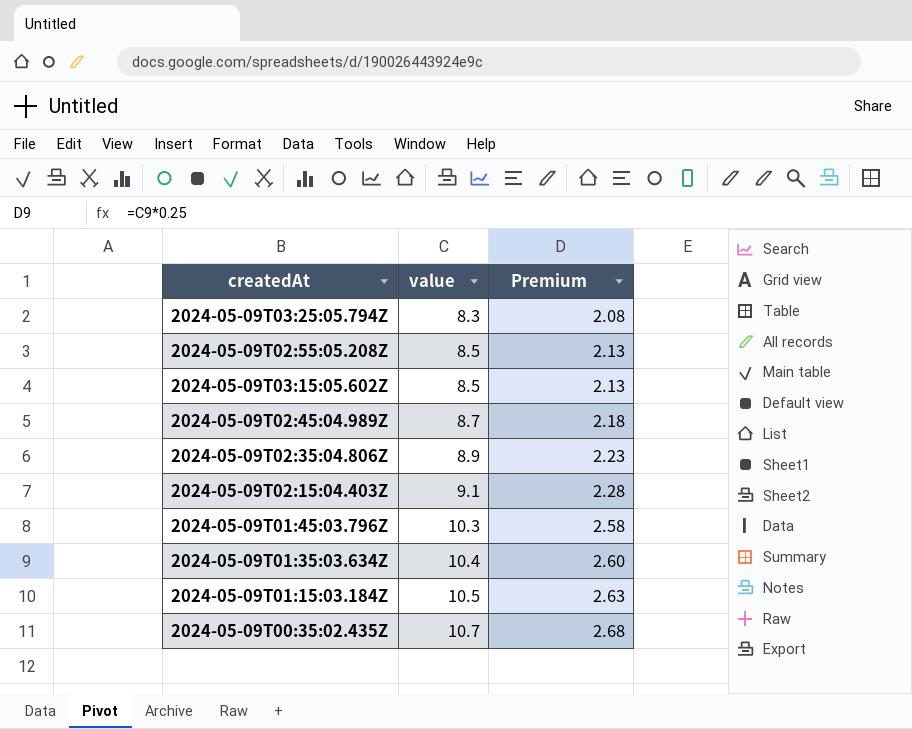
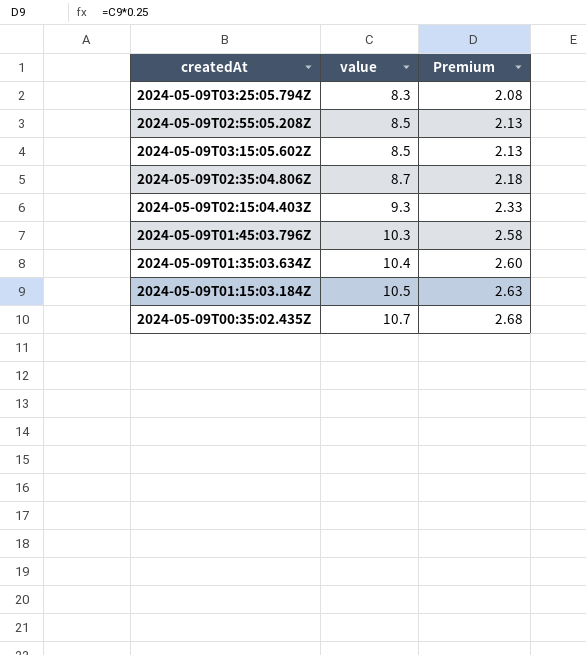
row 2024-05-09T02:45:04.989Z: 8.7 | 2.18 -> none
2024-05-09T02:35:04.806Z | value: 8.9 -> 8.7
2024-05-09T02:35:04.806Z | Premium: 2.23 -> 2.18
2024-05-09T02:15:04.403Z | value: 9.1 -> 9.3
2024-05-09T02:15:04.403Z | Premium: 2.28 -> 2.33

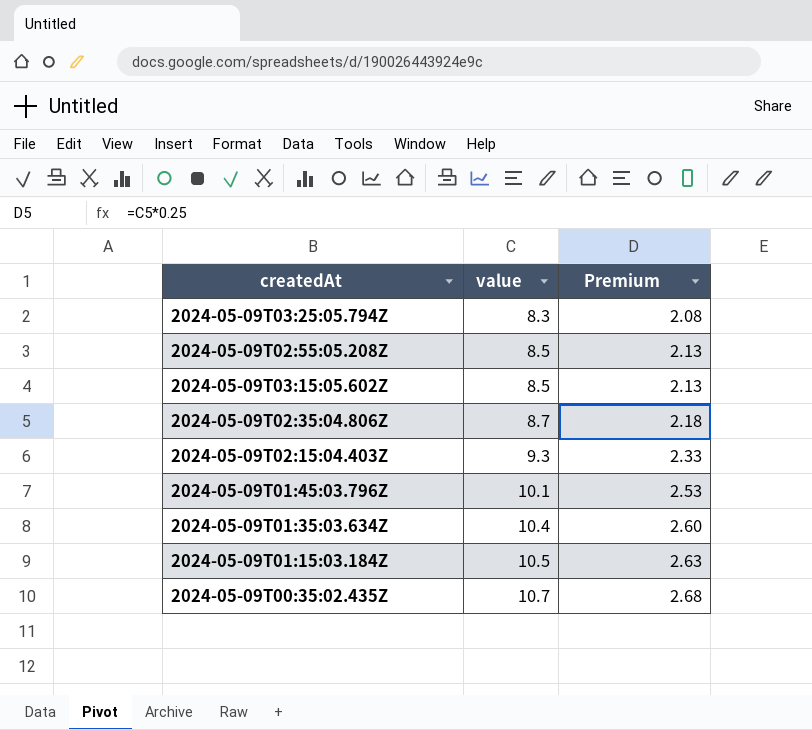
2024-05-09T01:45:03.796Z | value: 10.3 -> 10.1
2024-05-09T01:45:03.796Z | Premium: 2.58 -> 2.53

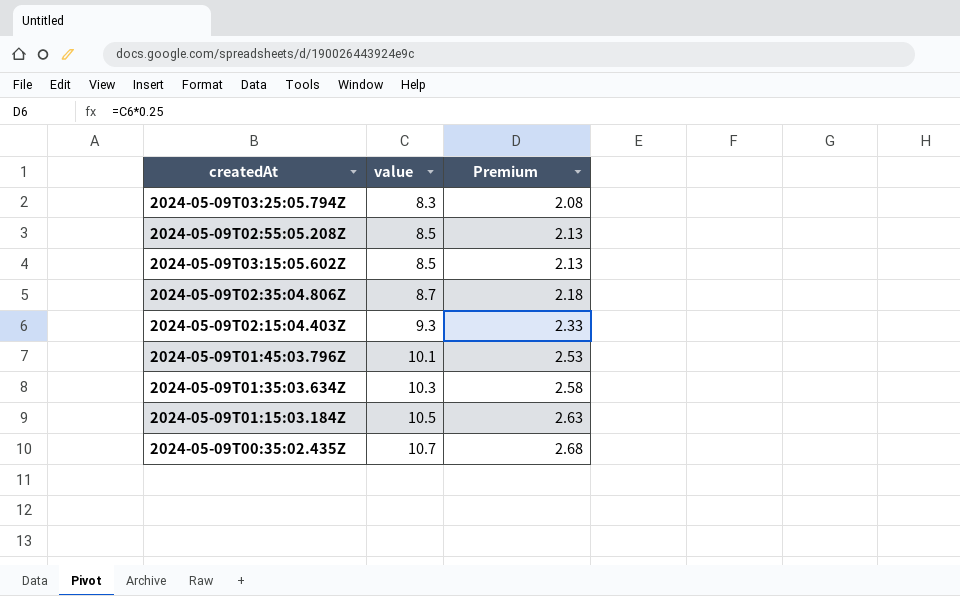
2024-05-09T01:35:03.634Z | value: 10.4 -> 10.3
2024-05-09T01:35:03.634Z | Premium: 2.60 -> 2.58

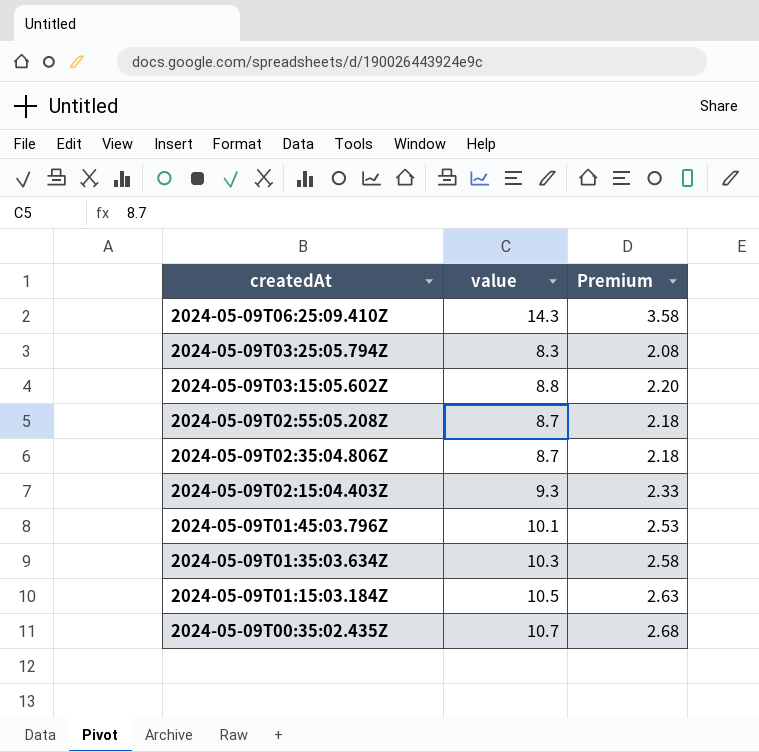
row order: value ascending -> createdAt descending
row 2024-05-09T06:25:09.410Z: none -> 14.3 | 3.58
2024-05-09T03:15:05.602Z | value: 8.5 -> 8.8
2024-05-09T03:15:05.602Z | Premium: 2.13 -> 2.20
2024-05-09T02:55:05.208Z | value: 8.5 -> 8.7
2024-05-09T02:55:05.208Z | Premium: 2.13 -> 2.18

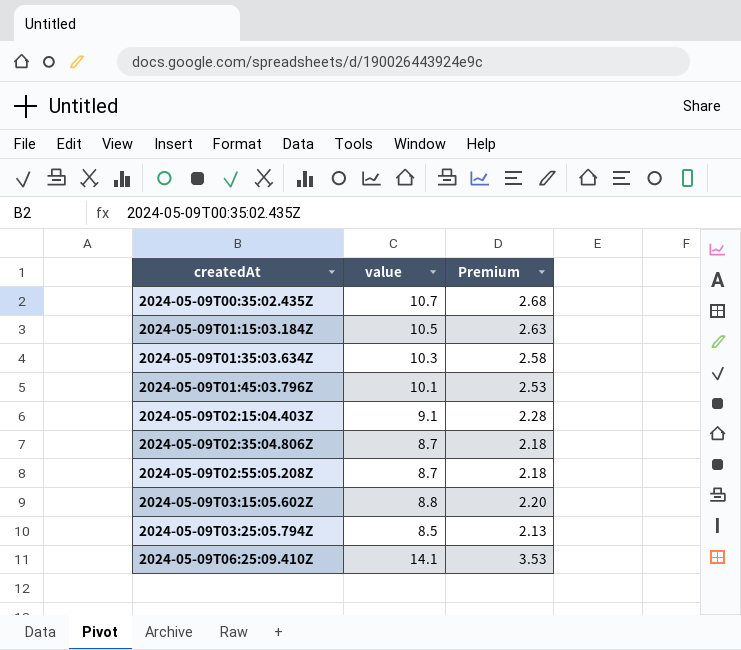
row order: createdAt descending -> createdAt ascending
2024-05-09T02:15:04.403Z | value: 9.3 -> 9.1
2024-05-09T02:15:04.403Z | Premium: 2.33 -> 2.28
2024-05-09T03:25:05.794Z | value: 8.3 -> 8.5
2024-05-09T03:25:05.794Z | Premium: 2.08 -> 2.13
2024-05-09T06:25:09.410Z | value: 14.3 -> 14.1
2024-05-09T06:25:09.410Z | Premium: 3.58 -> 3.53

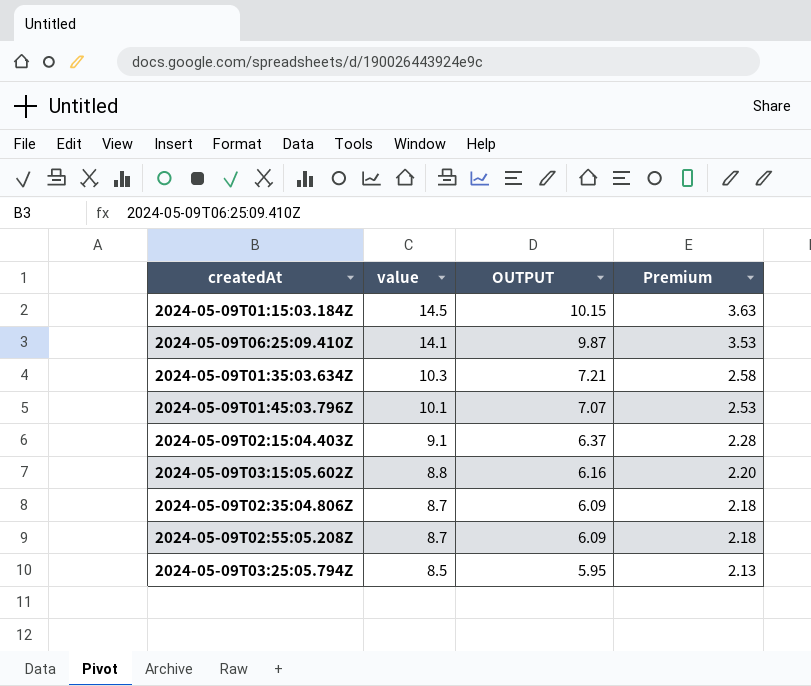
row order: createdAt ascending -> value descending
column OUTPUT | formula: none -> [value] * 0.7
row 2024-05-09T00:35:02.435Z: 10.7 | 2.68 -> none
2024-05-09T01:15:03.184Z | value: 10.5 -> 14.5
2024-05-09T01:15:03.184Z | Premium: 2.63 -> 3.63

